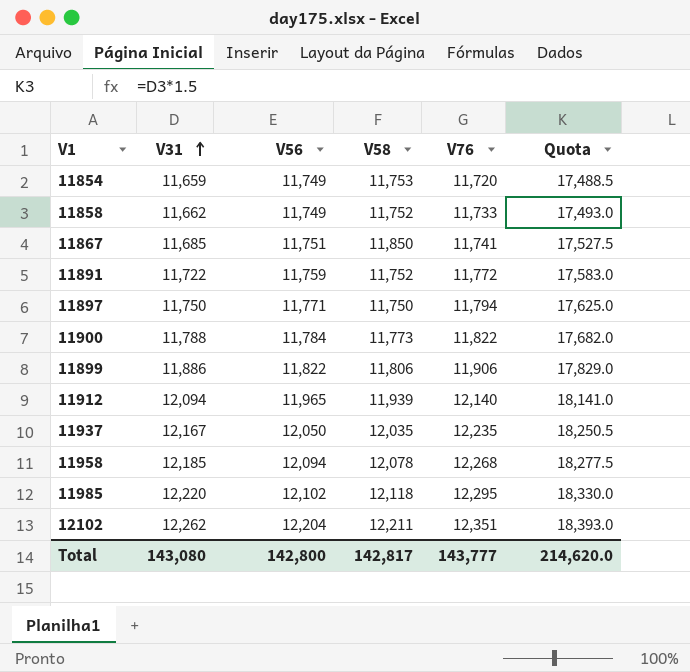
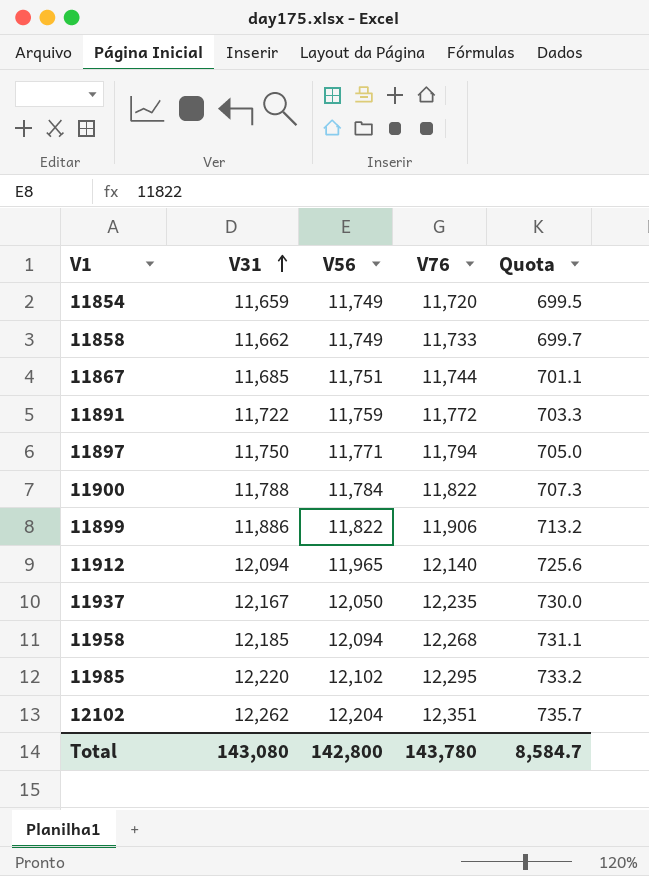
column V58 | position: 4 -> none
column Quota | formula: [V31] * 1.5 -> [V31] * 0.06
11867 | V76: 11,741 -> 11,744
Total | V76: 143,777 -> 143,780
Total | Quota: 214,620.0 -> 8,584.7

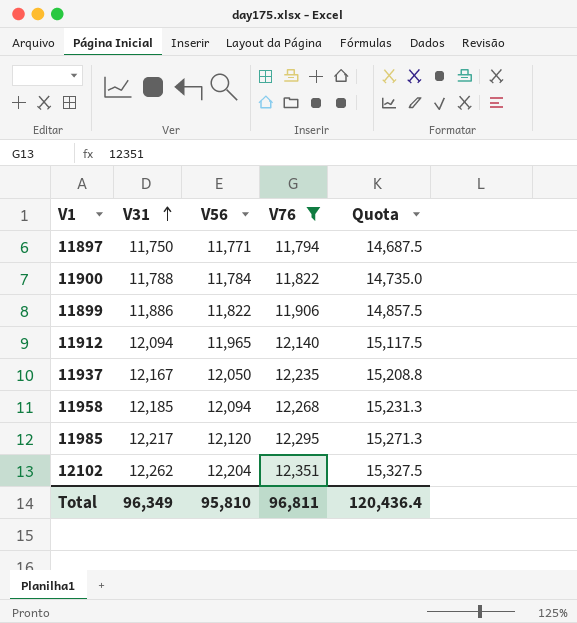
filter: none -> V76 >= 11,794
column Quota | formula: [V31] * 0.06 -> [V31] * 1.25
11985 | V31: 12,220 -> 12,217
11985 | V56: 12,102 -> 12,120
Total | V31: 143,080 -> 96,349
Total | V56: 142,800 -> 95,810
Total | V76: 143,780 -> 96,811
Total | Quota: 8,584.7 -> 120,436.4

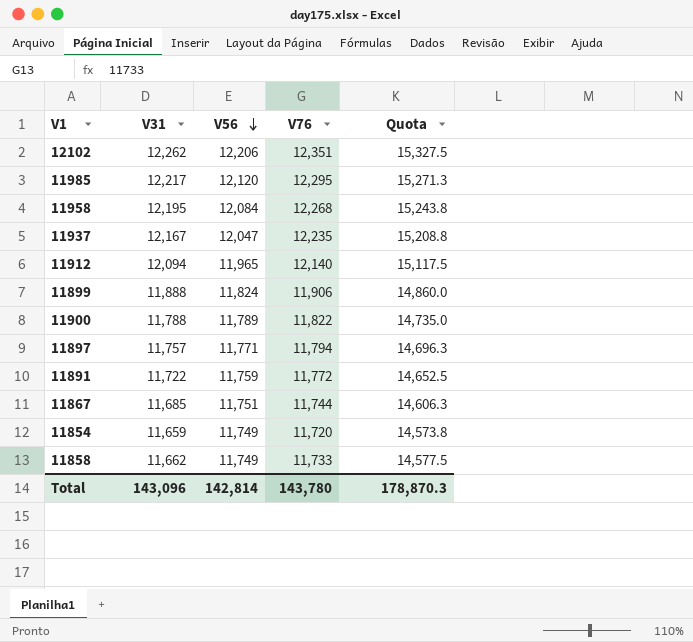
filter: V76 >= 11,794 -> none
row order: V31 ascending -> V56 descending
12102 | V56: 12,204 -> 12,206
11958 | V31: 12,185 -> 12,195
11958 | V56: 12,094 -> 12,084
11958 | Quota: 15,231.3 -> 15,243.8
11937 | V56: 12,050 -> 12,047
11899 | V31: 11,886 -> 11,888
11899 | V56: 11,822 -> 11,824
11899 | Quota: 14,857.5 -> 14,860.0
11900 | V56: 11,784 -> 11,789
11897 | V31: 11,750 -> 11,757
11897 | Quota: 14,687.5 -> 14,696.3
Total | V31: 96,349 -> 143,096
Total | V56: 95,810 -> 142,814
Total | V76: 96,811 -> 143,780
Total | Quota: 120,436.4 -> 178,870.3

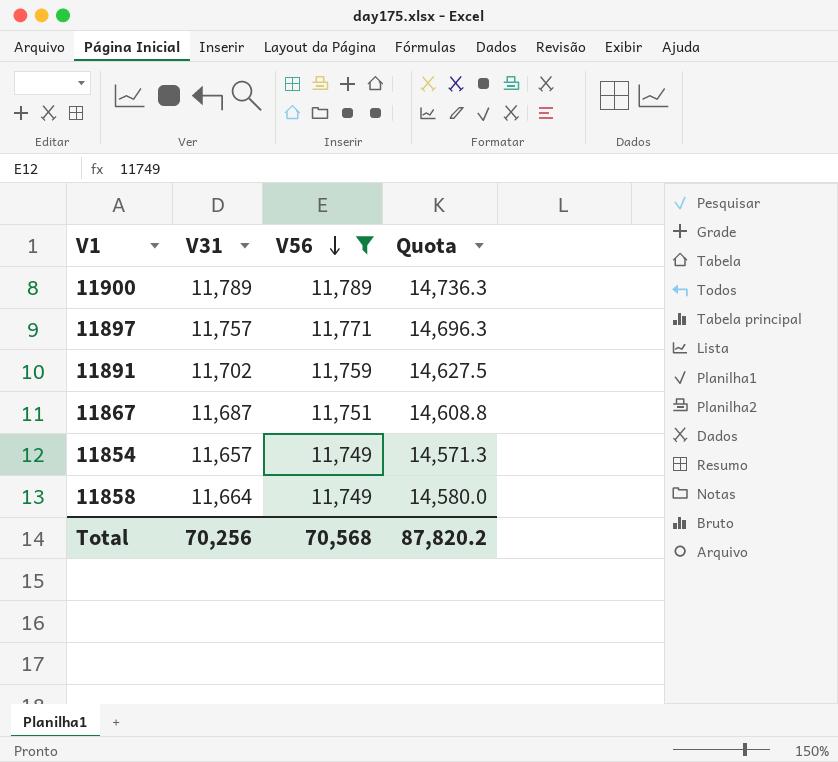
filter: none -> V56 <= 11,789
column V76 | position: 4 -> none
11900 | V31: 11,788 -> 11,789
11900 | Quota: 14,735.0 -> 14,736.3
11891 | V31: 11,722 -> 11,702
11891 | Quota: 14,652.5 -> 14,627.5
11867 | V31: 11,685 -> 11,687
11867 | Quota: 14,606.3 -> 14,608.8
11854 | V31: 11,659 -> 11,657
11854 | Quota: 14,573.8 -> 14,571.3
11858 | V31: 11,662 -> 11,664
11858 | Quota: 14,577.5 -> 14,580.0
Total | V31: 143,096 -> 70,256
Total | V56: 142,814 -> 70,568
Total | Quota: 178,870.3 -> 87,820.2

